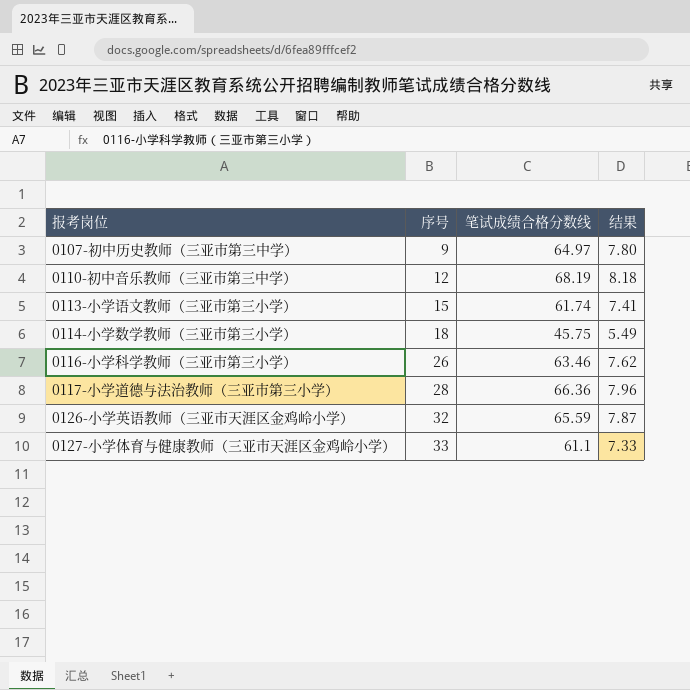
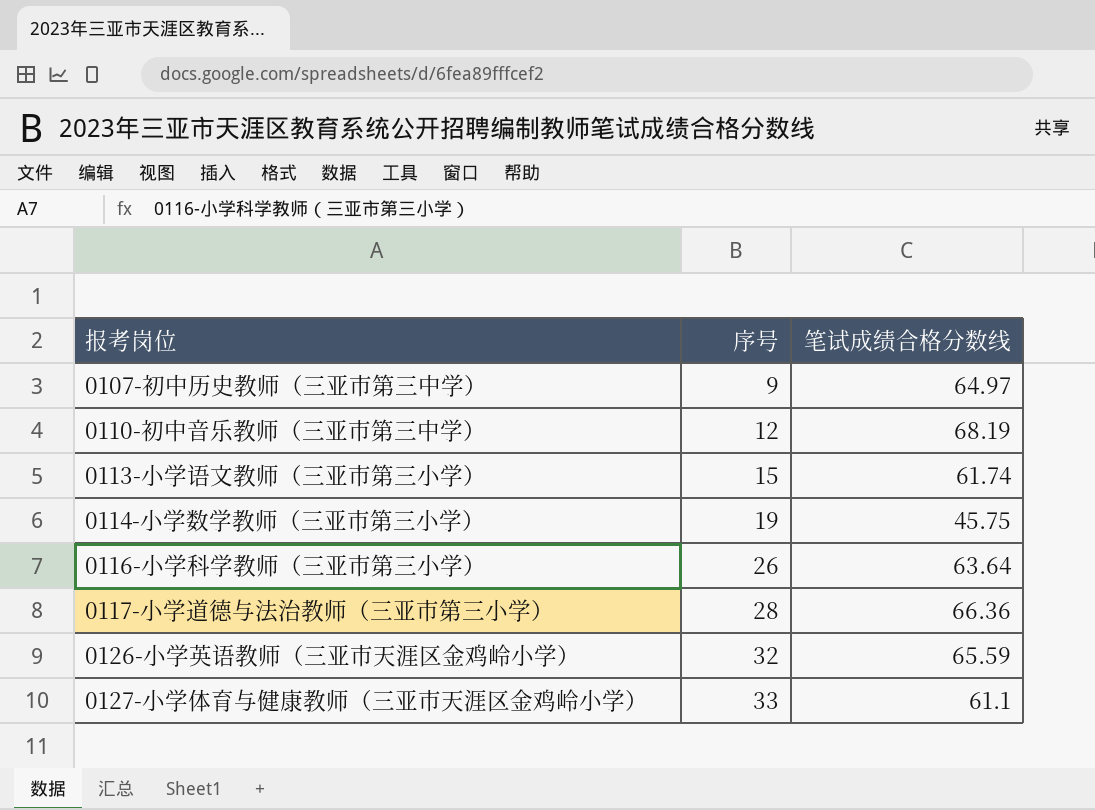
column 结果 | formula: [笔试成绩合格分数线] * 0.12 -> none
0114-小学数学教师（三亚市第三小学） | 序号: 18 -> 19
0116-小学科学教师（三亚市第三小学） | 笔试成绩合格分数线: 63.46 -> 63.64

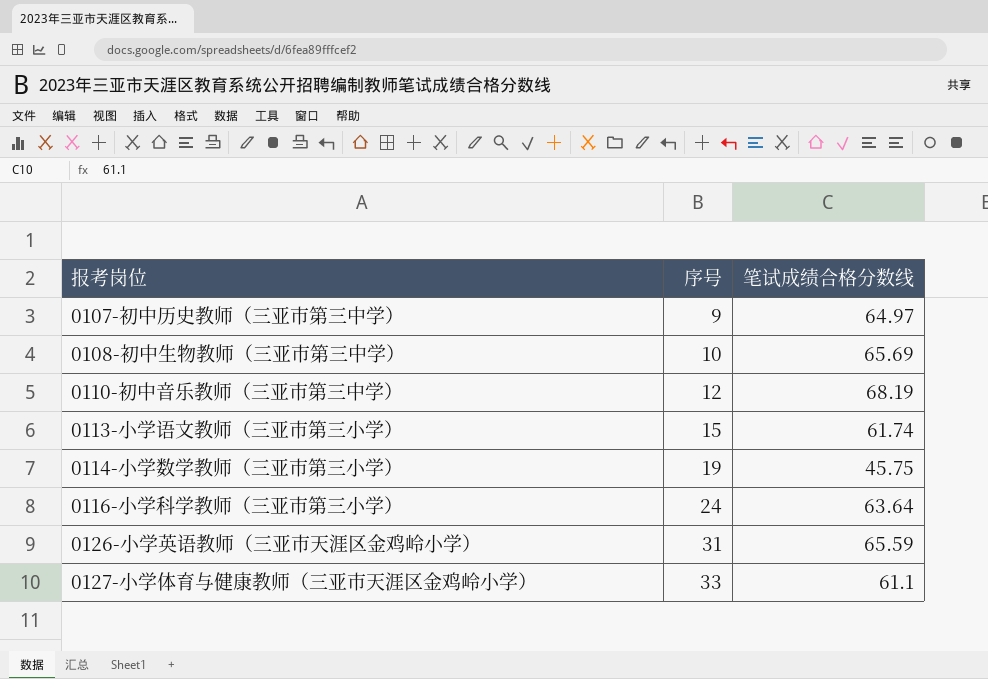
row 0117-小学道德与法治教师（三亚市第三小学）: 28 | 66.36 -> none
row 0108-初中生物教师（三亚市第三中学）: none -> 10 | 65.69
0116-小学科学教师（三亚市第三小学） | 序号: 26 -> 24
0126-小学英语教师（三亚市天涯区金鸡岭小学） | 序号: 32 -> 31

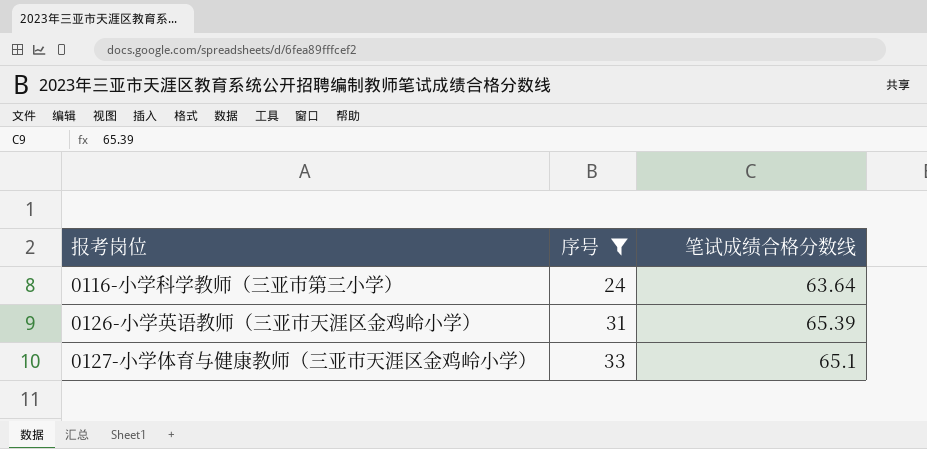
filter: none -> 序号 >= 24
0126-小学英语教师（三亚市天涯区金鸡岭小学） | 笔试成绩合格分数线: 65.59 -> 65.39
0127-小学体育与健康教师（三亚市天涯区金鸡岭小学） | 笔试成绩合格分数线: 61.1 -> 65.1

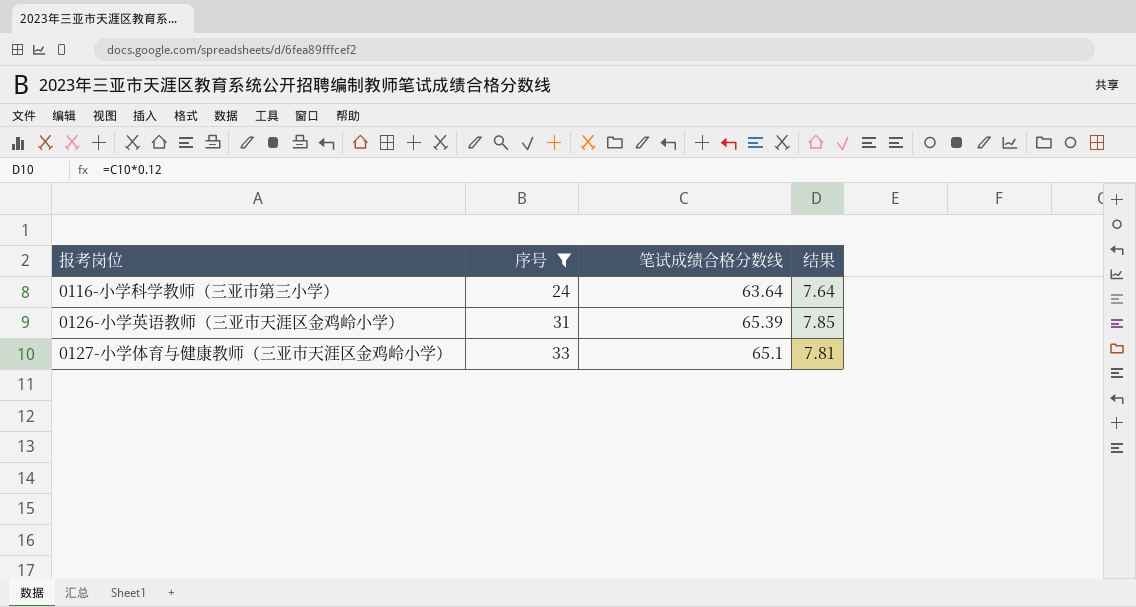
column 结果 | formula: none -> [笔试成绩合格分数线] * 0.12

